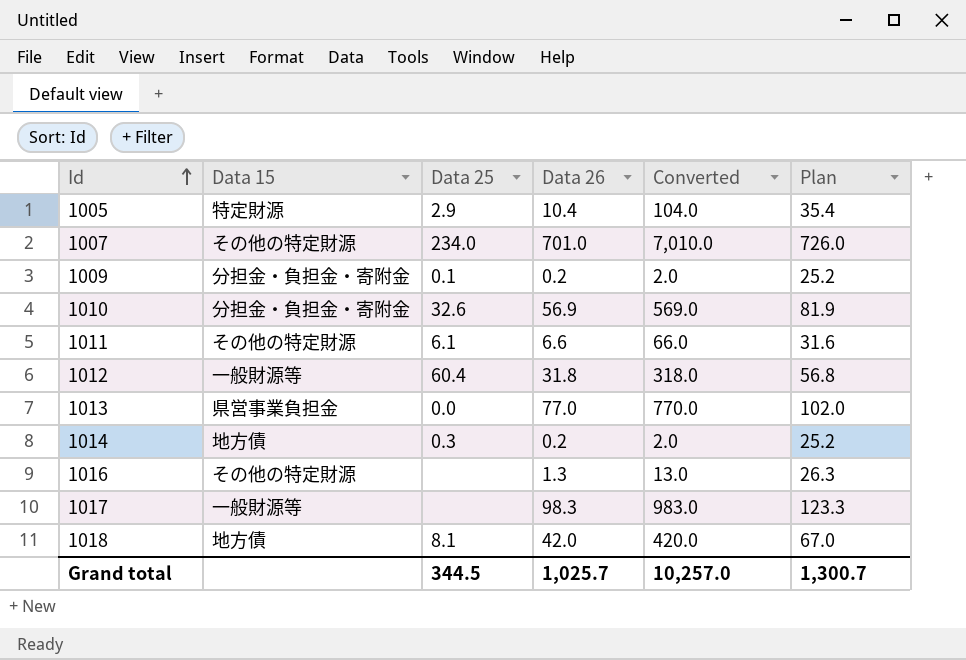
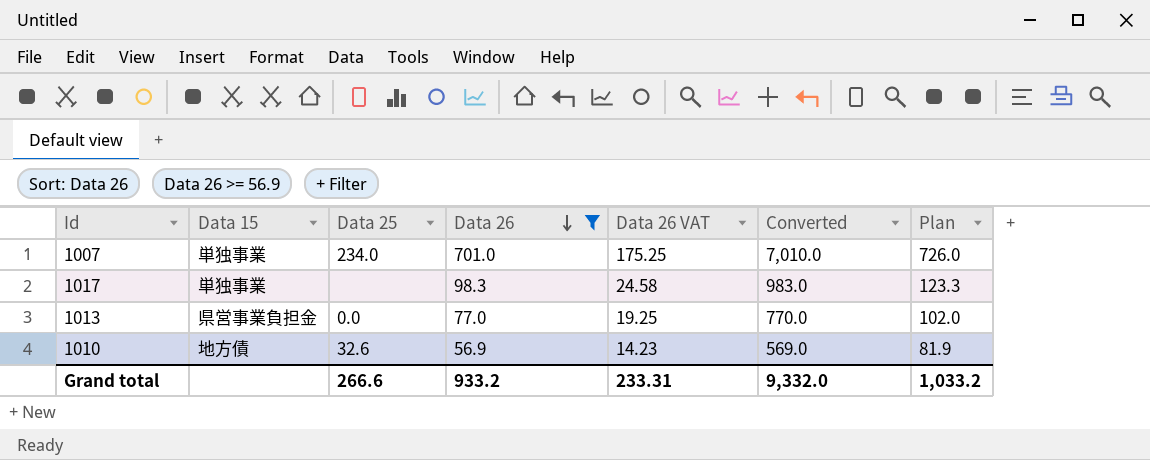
filter: none -> Data 26 >= 56.9
row order: Id ascending -> Data 26 descending
column Data 26 VAT | formula: none -> [Data 26] * 0.25
1007 | Data 15: その他の特定財源 -> 単独事業
1017 | Data 15: 一般財源等 -> 単独事業
1010 | Data 15: 分担金・負担金・寄附金 -> 地方債
Grand total | Data 25: 344.5 -> 266.6
Grand total | Data 26: 1,025.7 -> 933.2
Grand total | Converted: 10,257.0 -> 9,332.0
Grand total | Plan: 1,300.7 -> 1,033.2

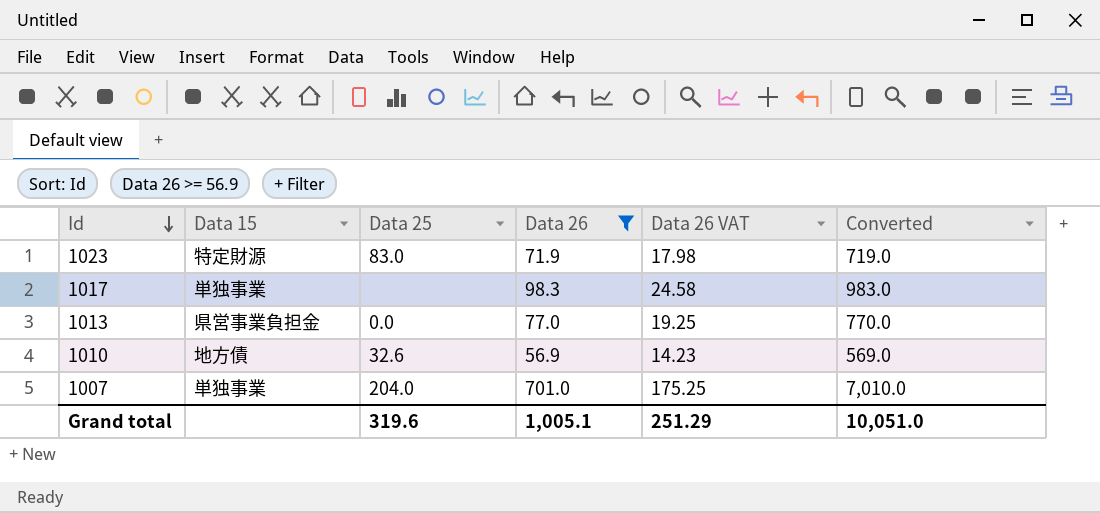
row order: Data 26 descending -> Id descending
column Plan | formula: [Data 26] + 25 -> none
row 1023: none -> 特定財源 | 83.0 | 71.9 | 17.98 | 719.0
1007 | Data 25: 234.0 -> 204.0
Grand total | Data 25: 266.6 -> 319.6
Grand total | Data 26: 933.2 -> 1,005.1
Grand total | Data 26 VAT: 233.31 -> 251.29
Grand total | Converted: 9,332.0 -> 10,051.0

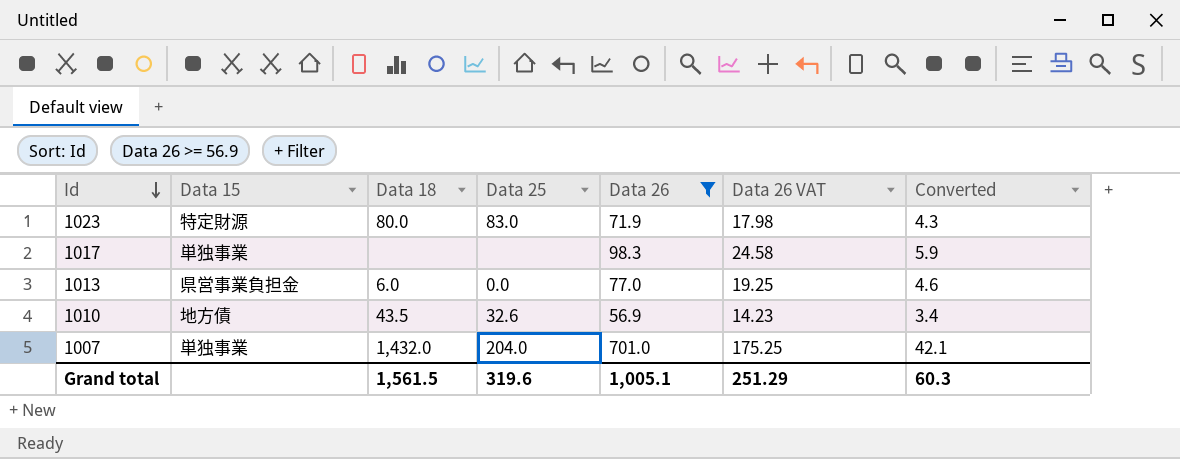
column Data 18 | position: none -> 3
column Converted | formula: [Data 26] * 10 -> [Data 26] * 0.06
Grand total | Converted: 10,051.0 -> 60.3

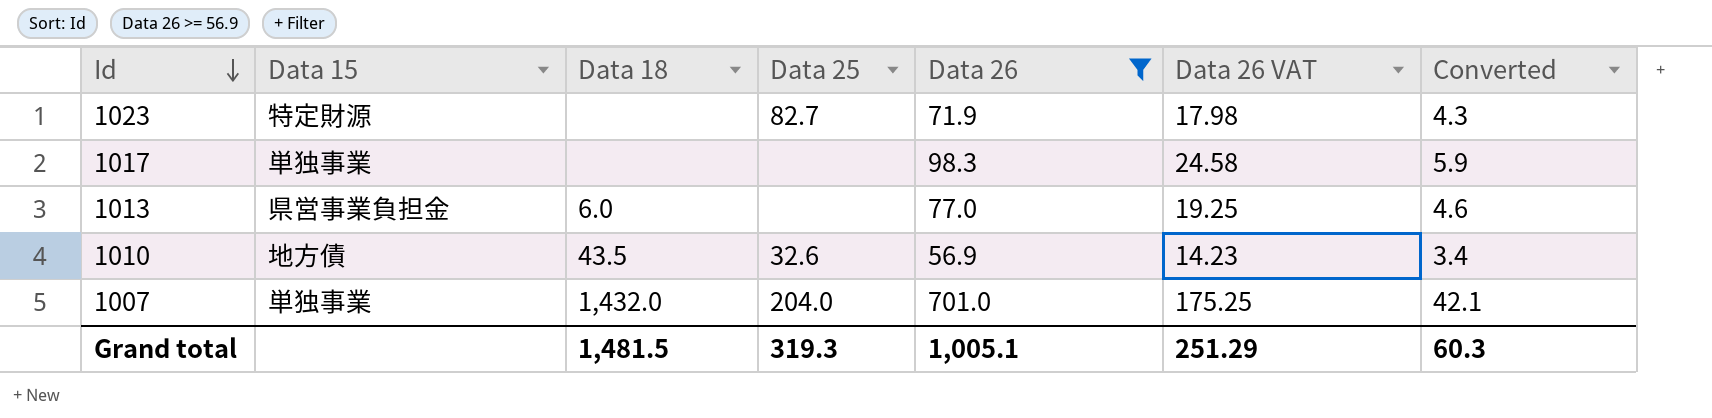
1023 | Data 18: 80.0 -> none
1023 | Data 25: 83.0 -> 82.7
1013 | Data 25: 0.0 -> none
Grand total | Data 18: 1,561.5 -> 1,481.5
Grand total | Data 25: 319.6 -> 319.3

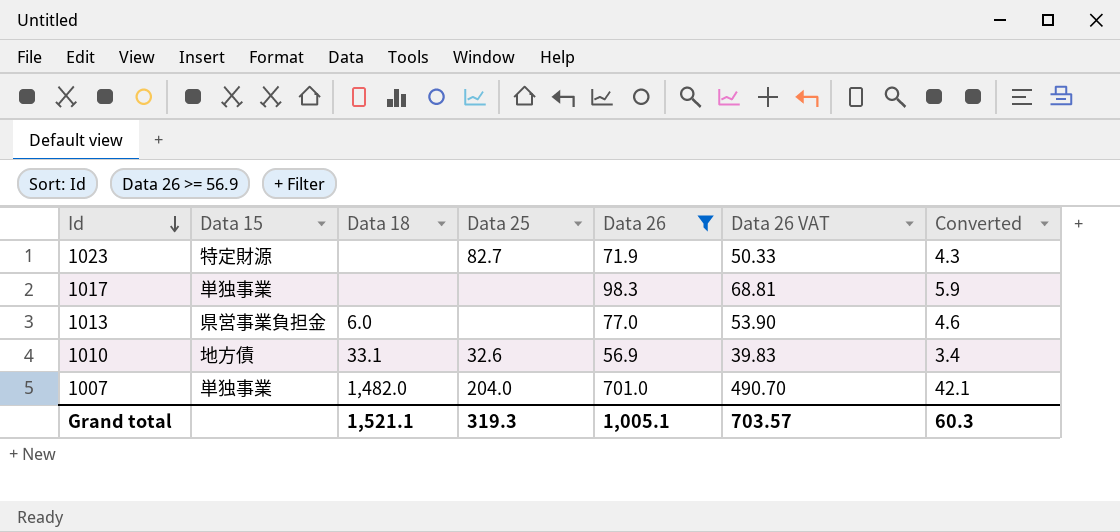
column Data 26 VAT | formula: [Data 26] * 0.25 -> [Data 26] * 0.7
1010 | Data 18: 43.5 -> 33.1
1007 | Data 18: 1,432.0 -> 1,482.0
Grand total | Data 18: 1,481.5 -> 1,521.1
Grand total | Data 26 VAT: 251.29 -> 703.57

